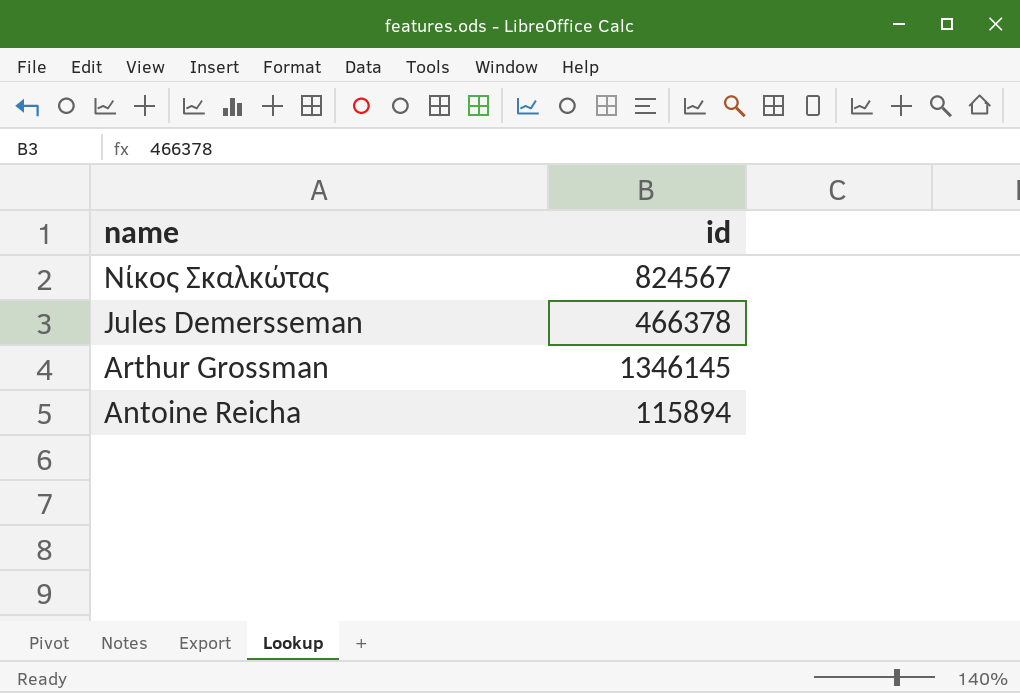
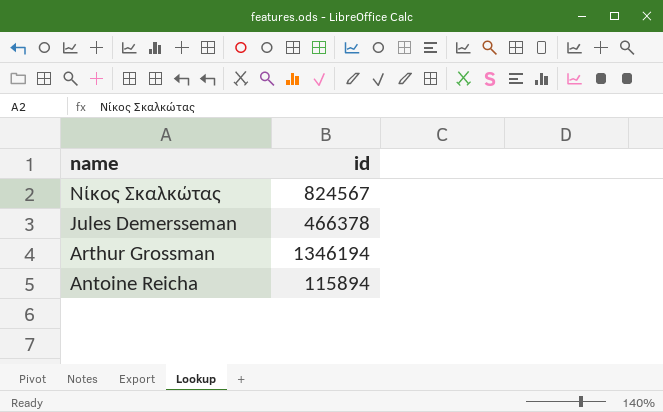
Arthur Grossman | id: 1346145 -> 1346194

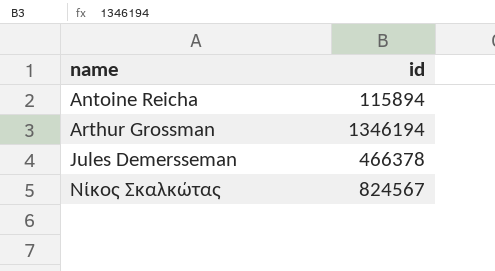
row order: name descending -> name ascending

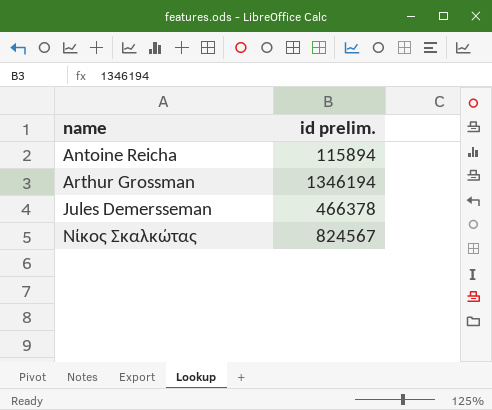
column name: id -> id prelim.

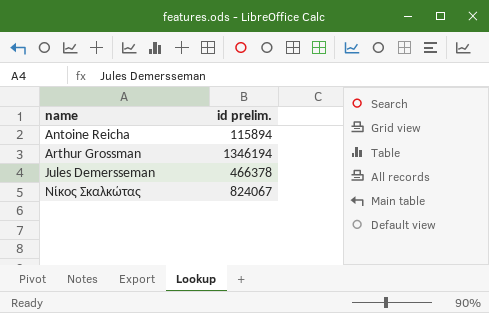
Nίκος Σκαλκώτας | id prelim.: 824567 -> 824067

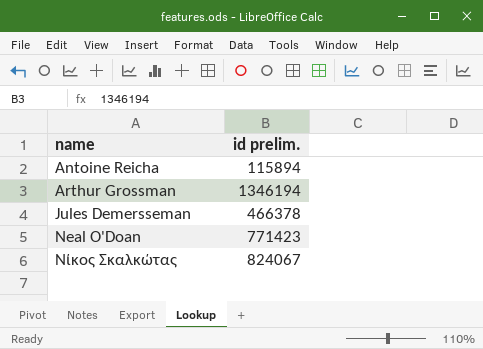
row Neal O'Doan: none -> 771423

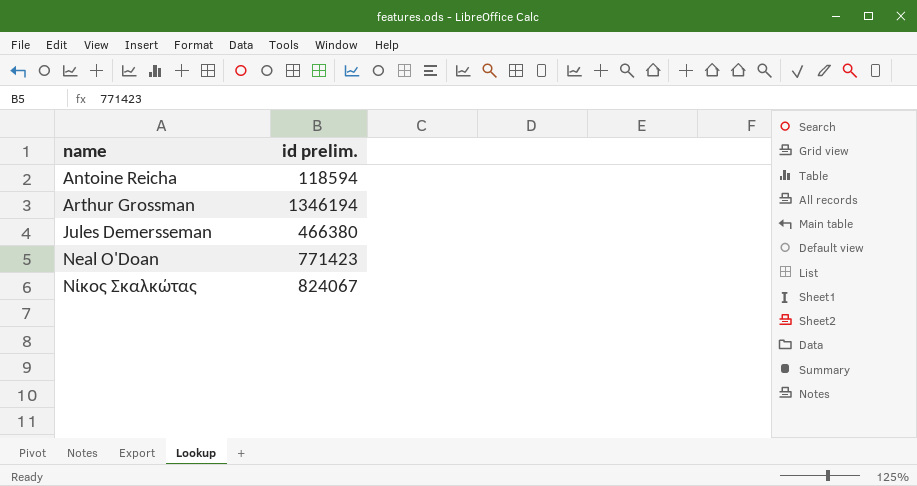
Antoine Reicha | id prelim.: 115894 -> 118594
Jules Demersseman | id prelim.: 466378 -> 466380

